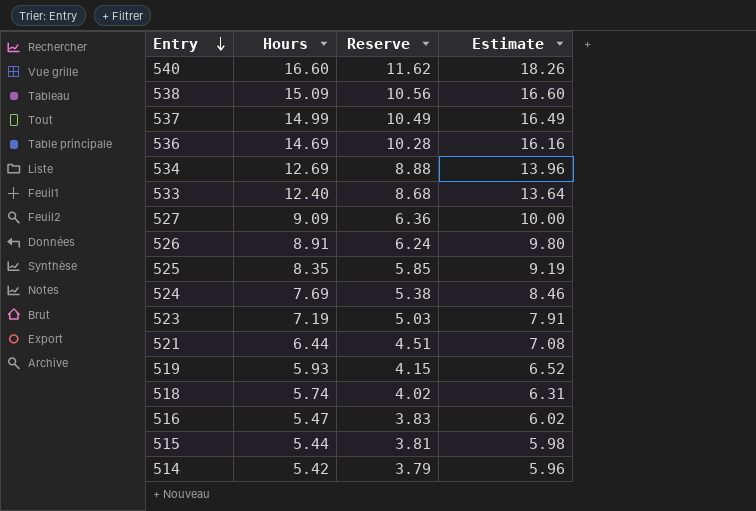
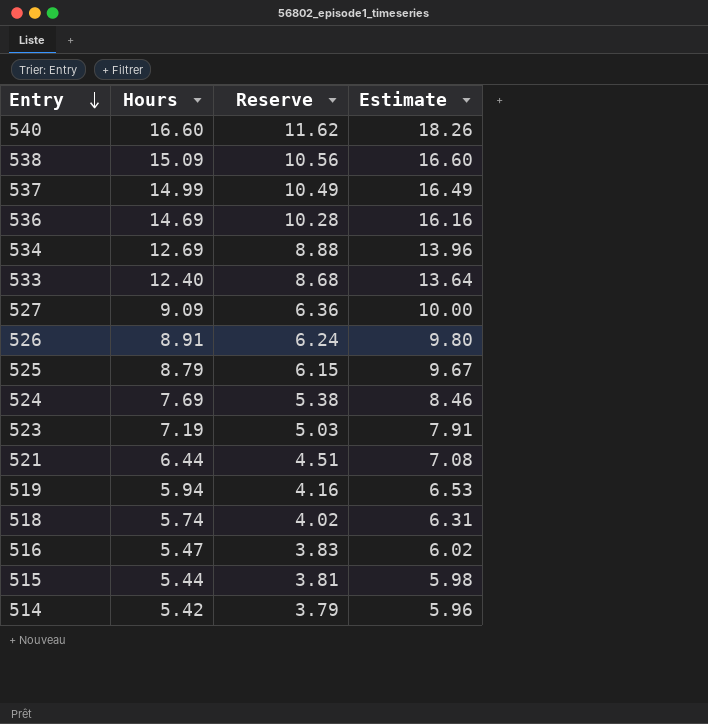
525 | Hours: 8.35 -> 8.79
525 | Reserve: 5.85 -> 6.15
525 | Estimate: 9.19 -> 9.67
519 | Hours: 5.93 -> 5.94
519 | Reserve: 4.15 -> 4.16
519 | Estimate: 6.52 -> 6.53

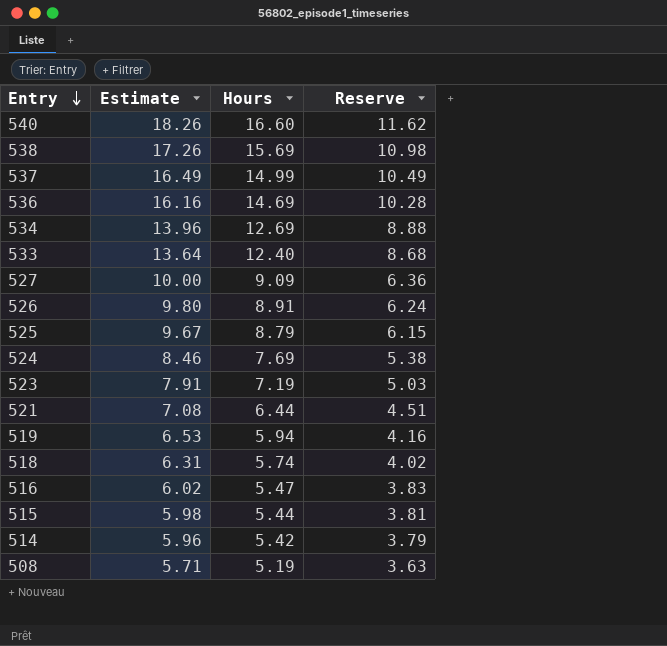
column Estimate | position: 4 -> 2
538 | Estimate: 16.60 -> 17.26
538 | Hours: 15.09 -> 15.69
538 | Reserve: 10.56 -> 10.98
row 508: none -> 5.71 | 5.19 | 3.63

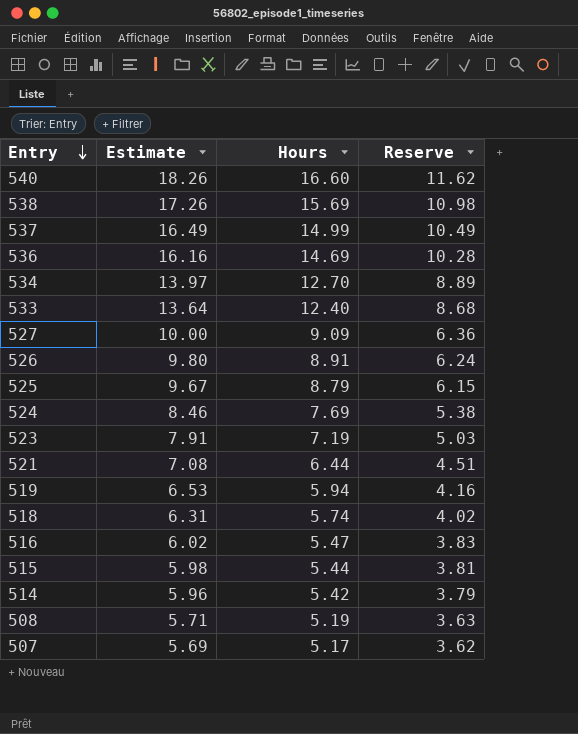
534 | Estimate: 13.96 -> 13.97
534 | Hours: 12.69 -> 12.70
534 | Reserve: 8.88 -> 8.89
row 507: none -> 5.69 | 5.17 | 3.62

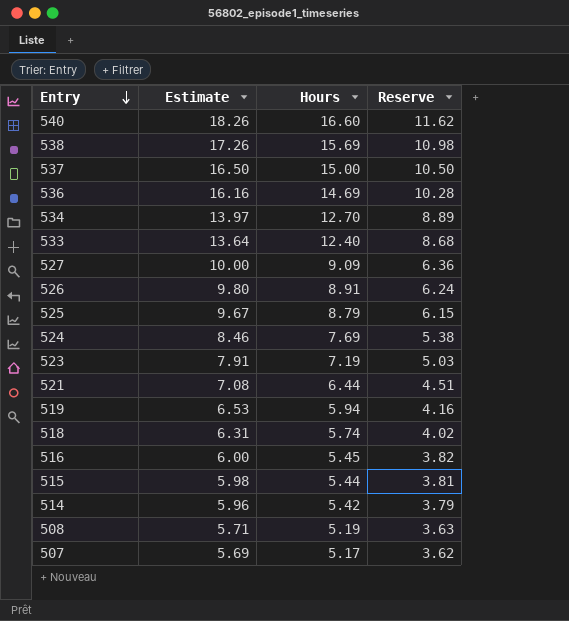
537 | Estimate: 16.49 -> 16.50
537 | Hours: 14.99 -> 15.00
537 | Reserve: 10.49 -> 10.50
516 | Estimate: 6.02 -> 6.00
516 | Hours: 5.47 -> 5.45
516 | Reserve: 3.83 -> 3.82

